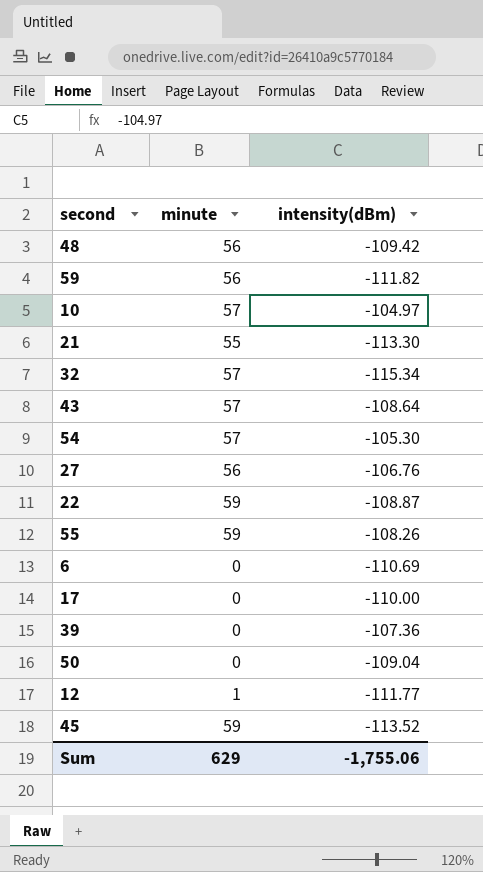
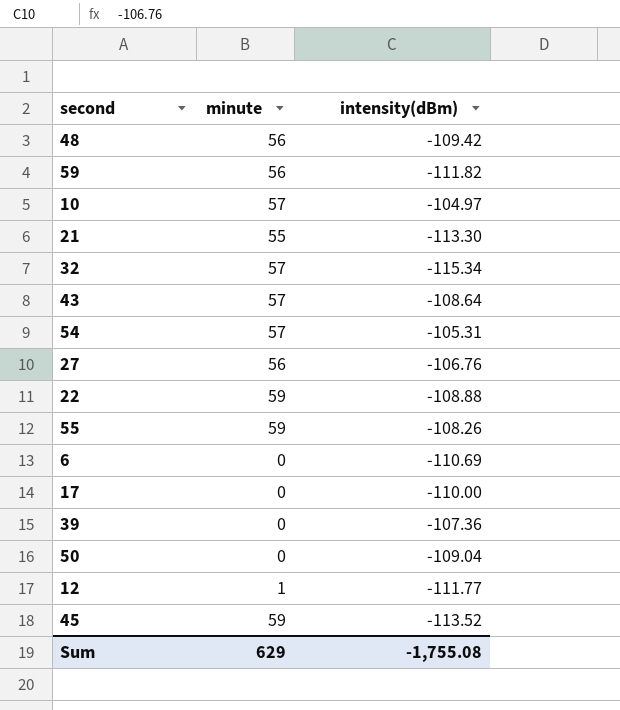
54 | intensity(dBm): -105.30 -> -105.31
22 | intensity(dBm): -108.87 -> -108.88
Sum | intensity(dBm): -1,755.06 -> -1,755.08

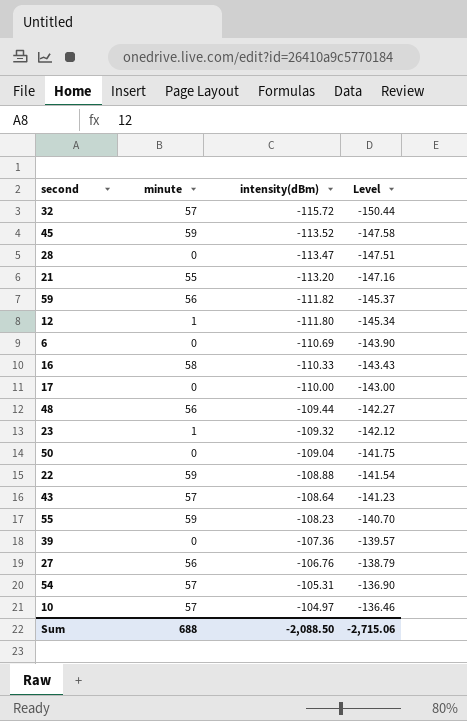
row order: none -> intensity(dBm) ascending
column Level | formula: none -> [intensity(dBm)] * 1.3
32 | intensity(dBm): -115.34 -> -115.72
row 28: none -> 0 | -113.47 | -147.51
21 | intensity(dBm): -113.30 -> -113.20
12 | intensity(dBm): -111.77 -> -111.80
row 16: none -> 58 | -110.33 | -143.43
48 | intensity(dBm): -109.42 -> -109.44
row 23: none -> 1 | -109.32 | -142.12
55 | intensity(dBm): -108.26 -> -108.23
Sum | minute: 629 -> 688
Sum | intensity(dBm): -1,755.08 -> -2,088.50

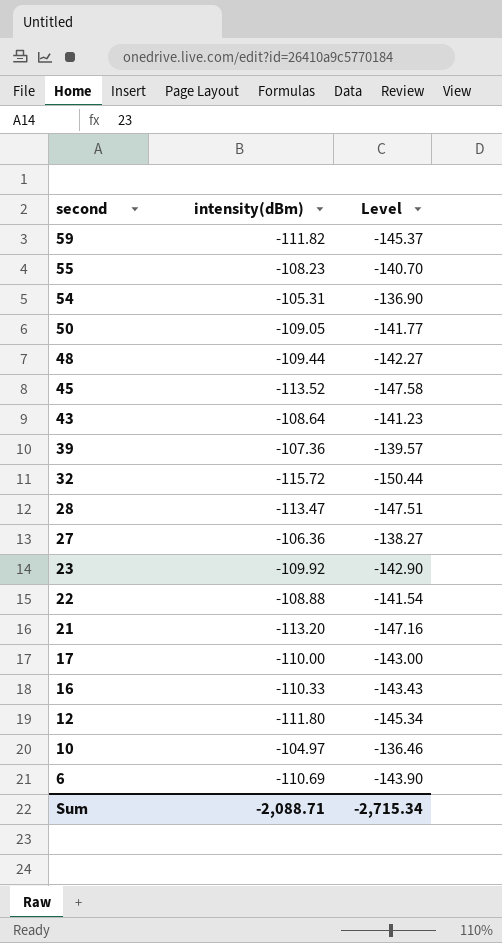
row order: intensity(dBm) ascending -> second descending
column minute | position: 2 -> none
50 | intensity(dBm): -109.04 -> -109.05
50 | Level: -141.75 -> -141.77
27 | intensity(dBm): -106.76 -> -106.36
27 | Level: -138.79 -> -138.27
23 | intensity(dBm): -109.32 -> -109.92
23 | Level: -142.12 -> -142.90
Sum | intensity(dBm): -2,088.50 -> -2,088.71
Sum | Level: -2,715.06 -> -2,715.34

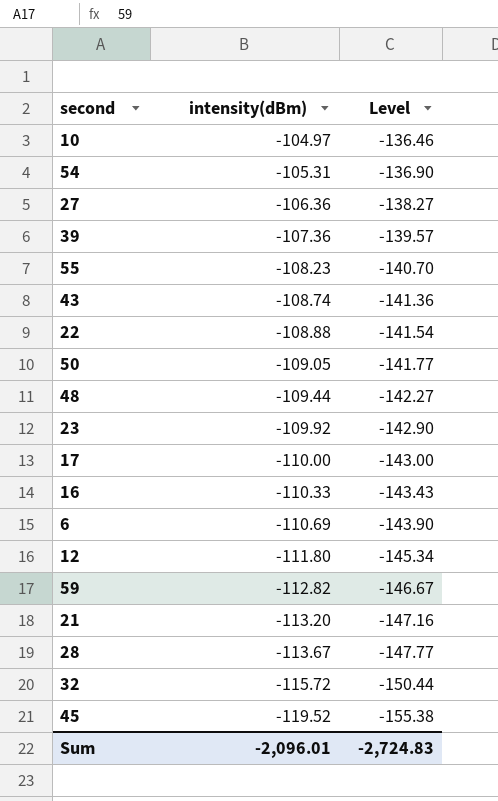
row order: second descending -> intensity(dBm) descending
43 | intensity(dBm): -108.64 -> -108.74
43 | Level: -141.23 -> -141.36
59 | intensity(dBm): -111.82 -> -112.82
59 | Level: -145.37 -> -146.67
28 | intensity(dBm): -113.47 -> -113.67
28 | Level: -147.51 -> -147.77
45 | intensity(dBm): -113.52 -> -119.52
45 | Level: -147.58 -> -155.38
Sum | intensity(dBm): -2,088.71 -> -2,096.01
Sum | Level: -2,715.34 -> -2,724.83

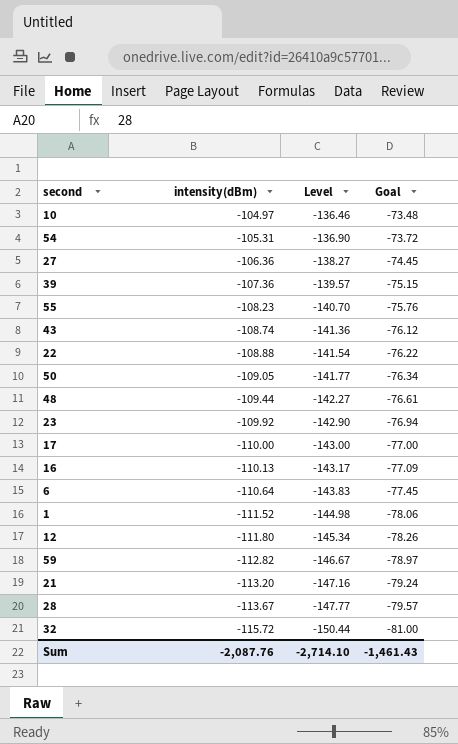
column Goal | formula: none -> [intensity(dBm)] * 0.7
row 45: -119.52 | -155.38 -> none
16 | intensity(dBm): -110.33 -> -110.13
16 | Level: -143.43 -> -143.17
6 | intensity(dBm): -110.69 -> -110.64
6 | Level: -143.90 -> -143.83
row 1: none -> -111.52 | -144.98 | -78.06
Sum | intensity(dBm): -2,096.01 -> -2,087.76
Sum | Level: -2,724.83 -> -2,714.10

